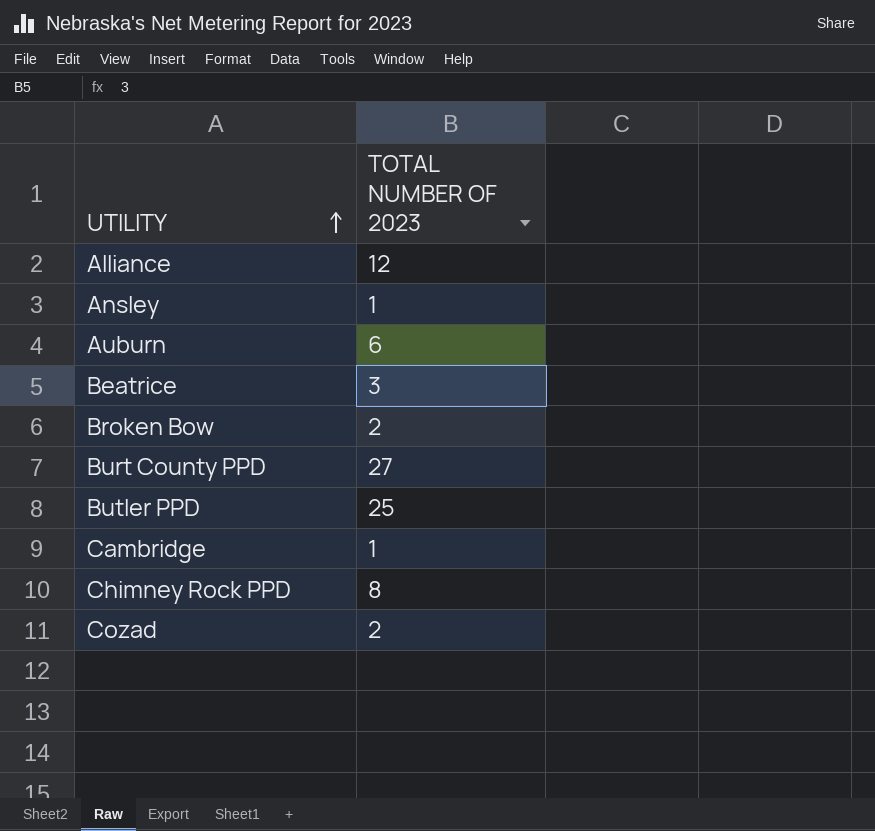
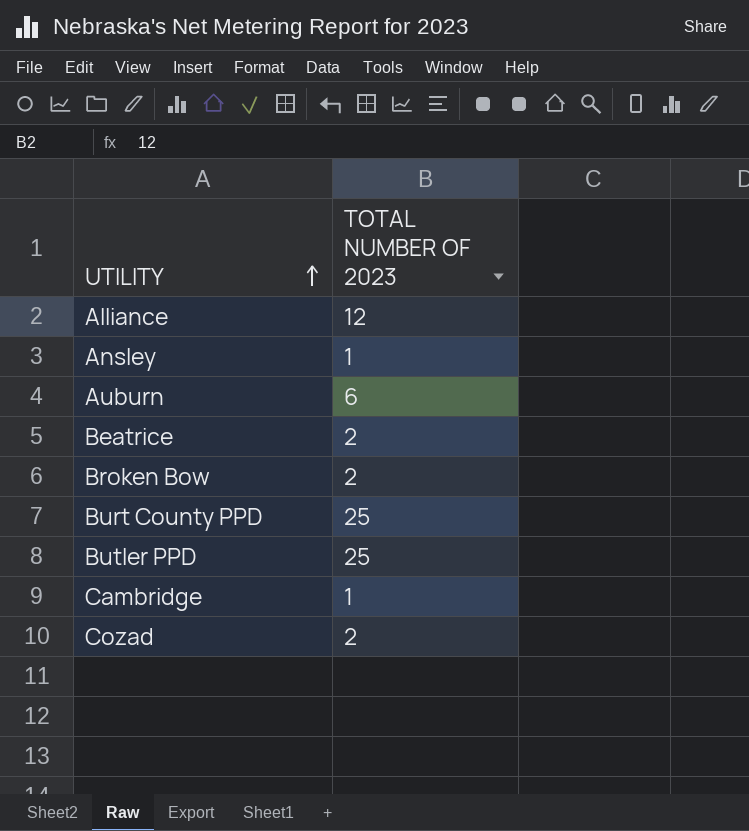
row Chimney Rock PPD: 8 -> none
Beatrice | TOTAL NUMBER OF 2023: 3 -> 2
Burt County PPD | TOTAL NUMBER OF 2023: 27 -> 25

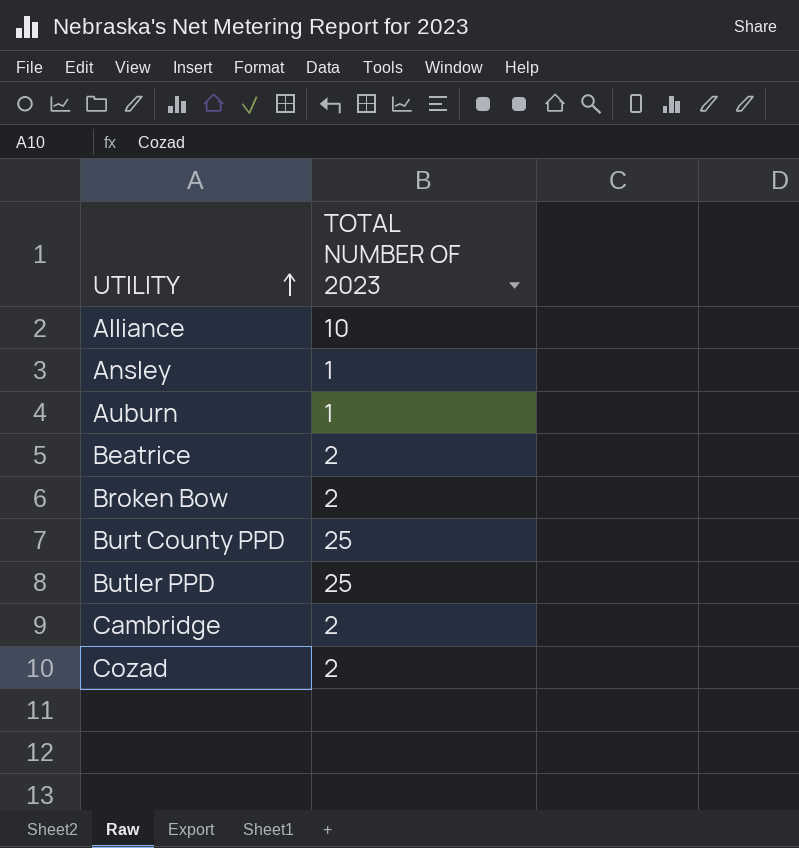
Alliance | TOTAL NUMBER OF 2023: 12 -> 10
Auburn | TOTAL NUMBER OF 2023: 6 -> 1
Cambridge | TOTAL NUMBER OF 2023: 1 -> 2

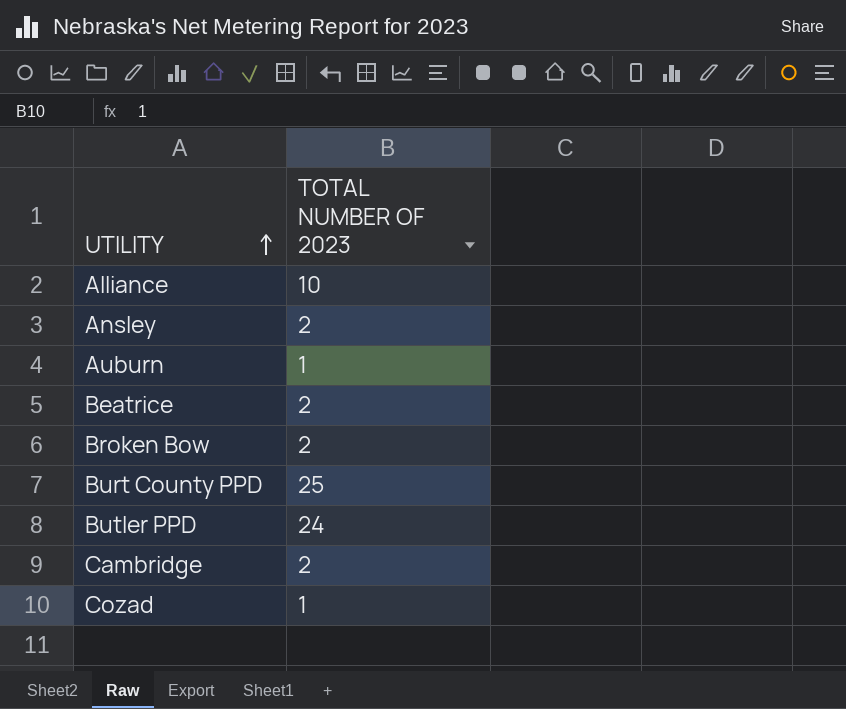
Ansley | TOTAL NUMBER OF 2023: 1 -> 2
Butler PPD | TOTAL NUMBER OF 2023: 25 -> 24
Cozad | TOTAL NUMBER OF 2023: 2 -> 1

